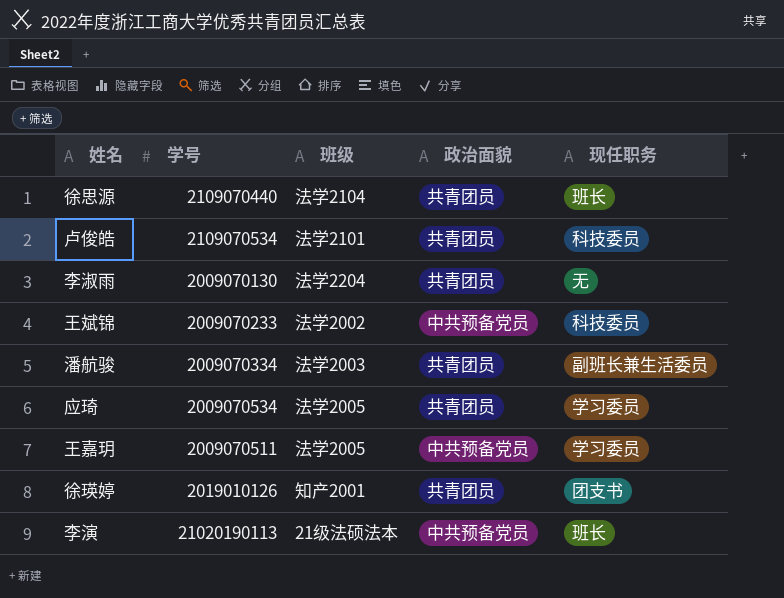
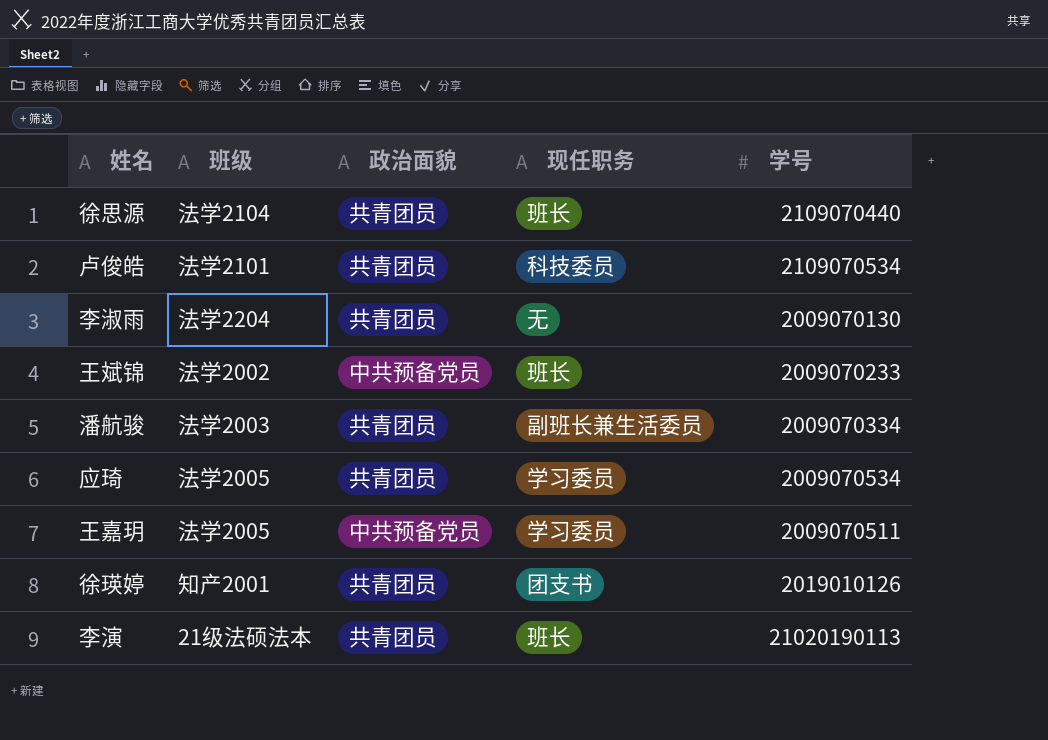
column 学号 | position: 2 -> 5
王斌锦 | 现任职务: 科技委员 -> 班长
李演 | 政治面貌: 中共预备党员 -> 共青团员

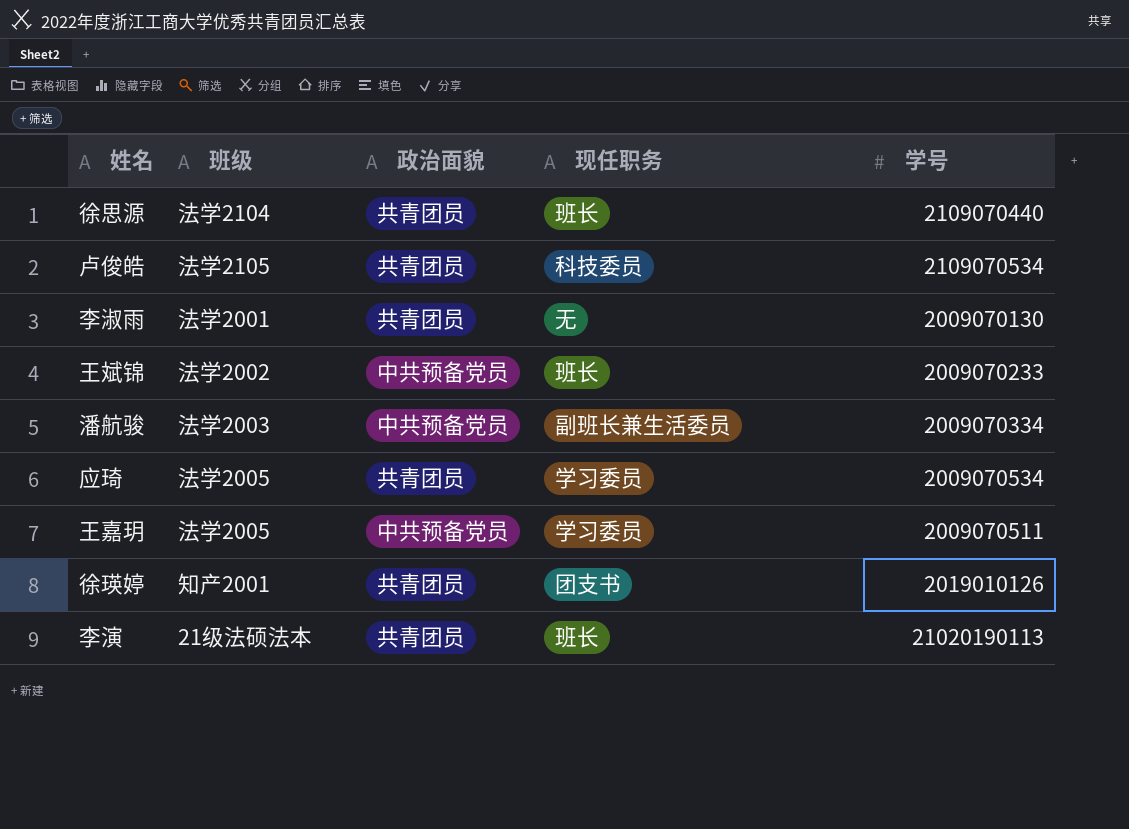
卢俊皓 | 班级: 法学2101 -> 法学2105
李淑雨 | 班级: 法学2204 -> 法学2001
潘航骏 | 政治面貌: 共青团员 -> 中共预备党员

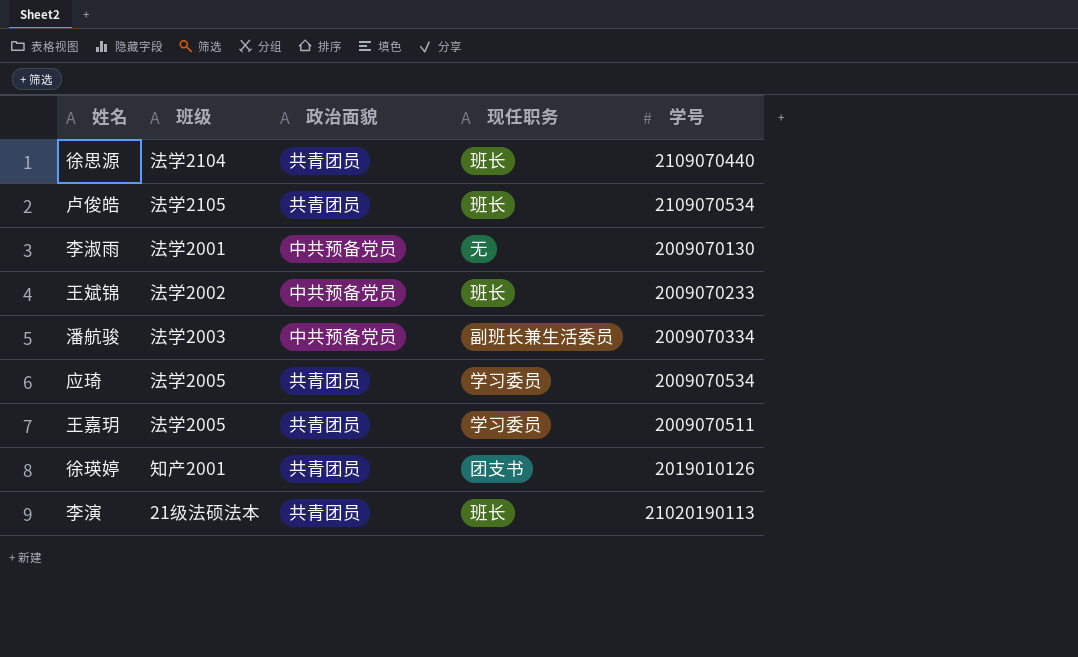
卢俊皓 | 现任职务: 科技委员 -> 班长
李淑雨 | 政治面貌: 共青团员 -> 中共预备党员
王嘉玥 | 政治面貌: 中共预备党员 -> 共青团员

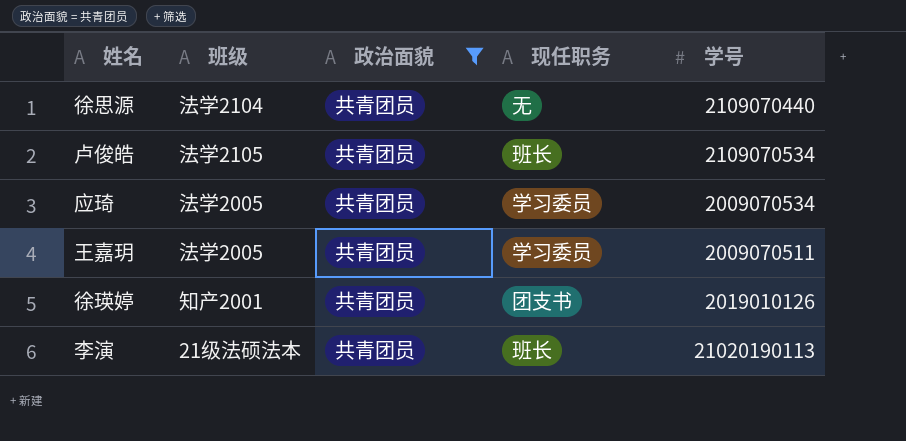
filter: none -> 政治面貌 = 共青团员
徐思源 | 现任职务: 班长 -> 无

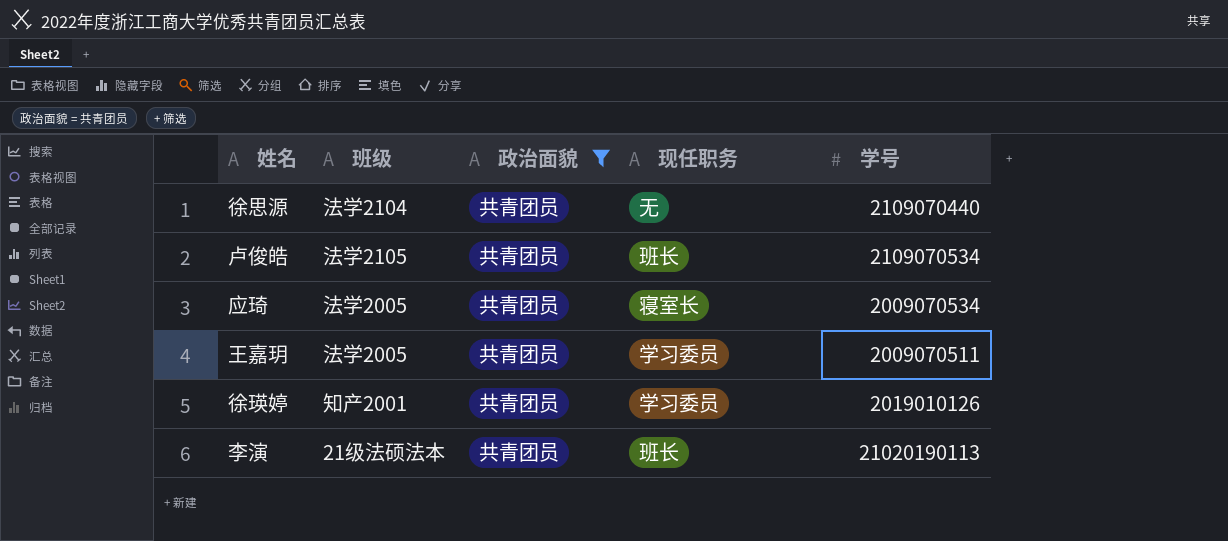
应琦 | 现任职务: 学习委员 -> 寝室长
徐瑛婷 | 现任职务: 团支书 -> 学习委员

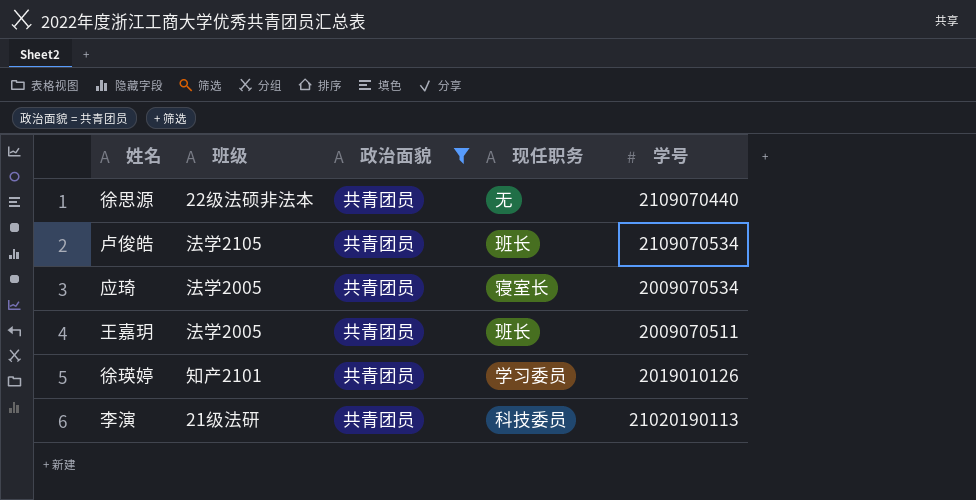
徐思源 | 班级: 法学2104 -> 22级法硕非法本
王嘉玥 | 现任职务: 学习委员 -> 班长
徐瑛婷 | 班级: 知产2001 -> 知产2101
李演 | 班级: 21级法硕法本 -> 21级法研
李演 | 现任职务: 班长 -> 科技委员

